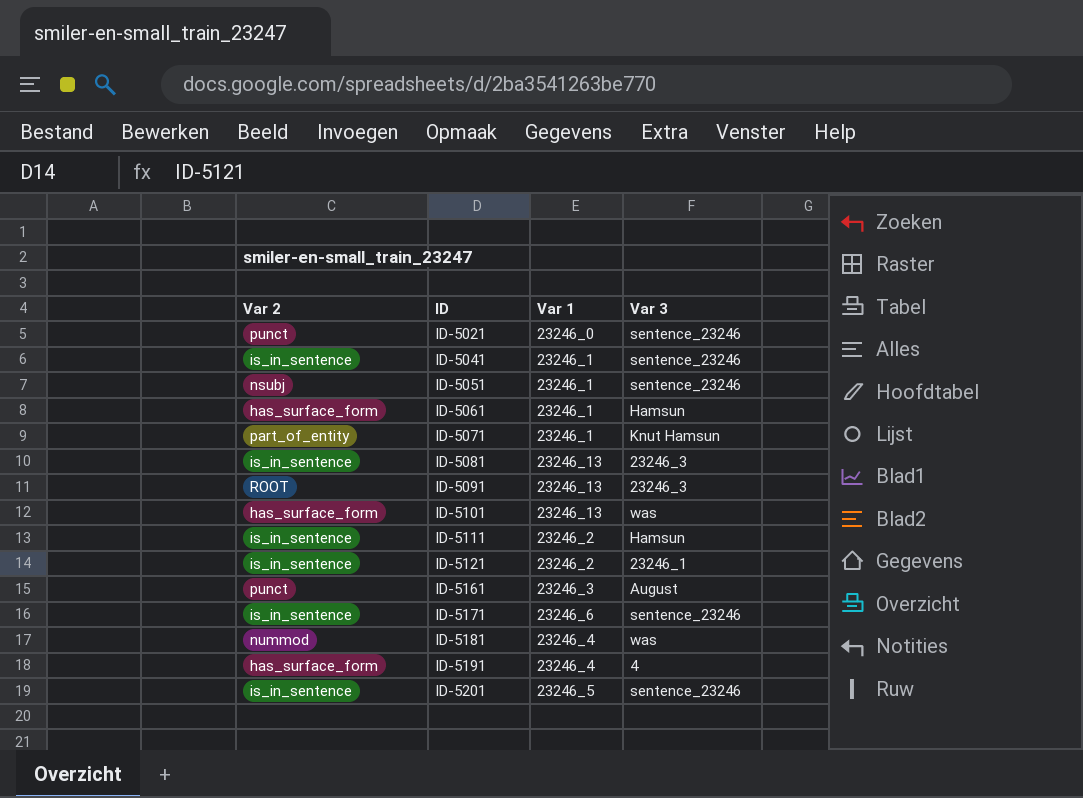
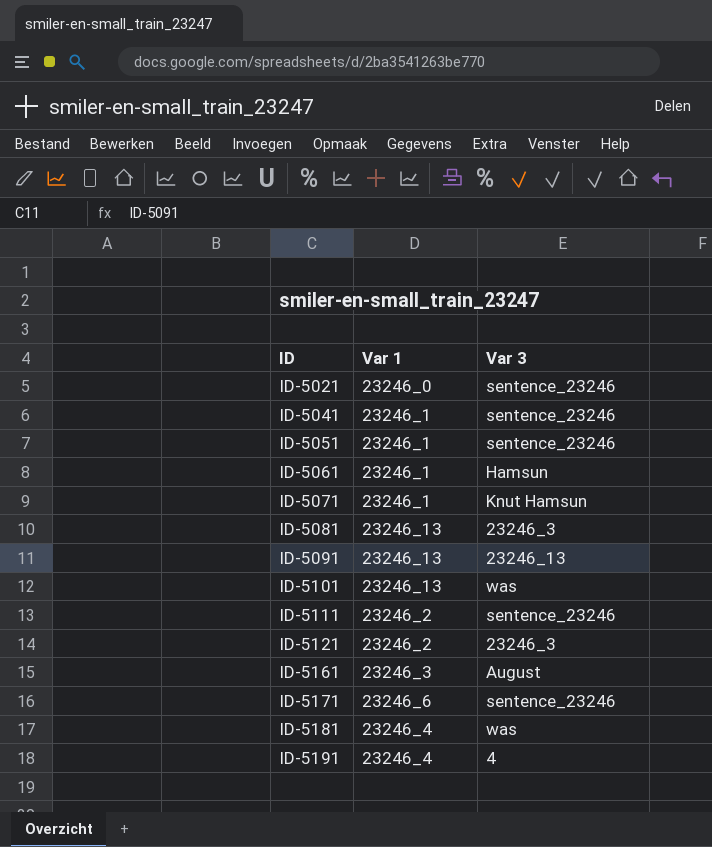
column Var 2 | position: 1 -> none
row ID-5201: is_in_sentence | 23246_5 | sentence_23246 -> none
ID-5091 | Var 3: 23246_3 -> 23246_13
ID-5111 | Var 3: Hamsun -> sentence_23246
ID-5121 | Var 3: 23246_1 -> 23246_3

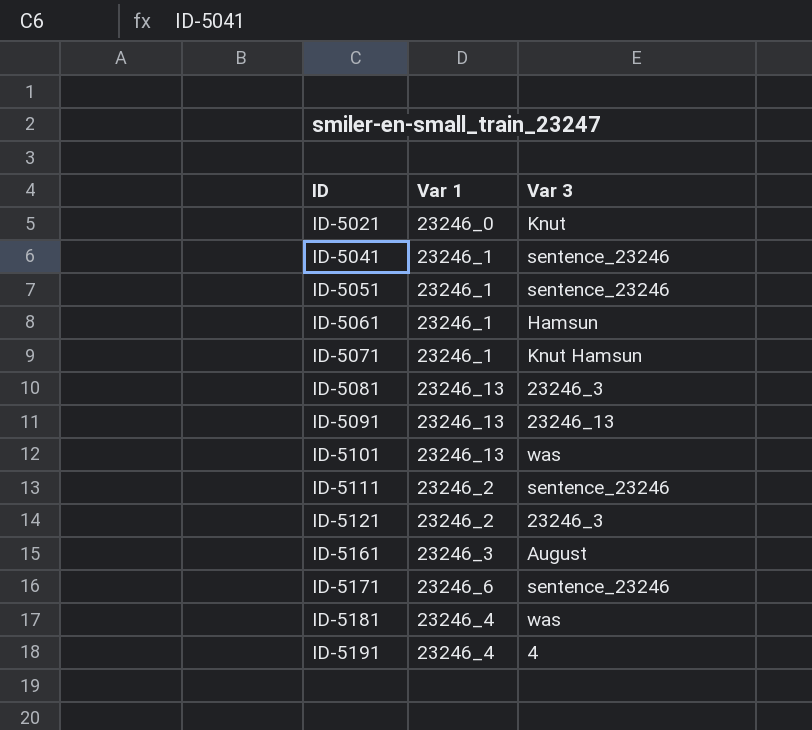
ID-5021 | Var 3: sentence_23246 -> Knut

